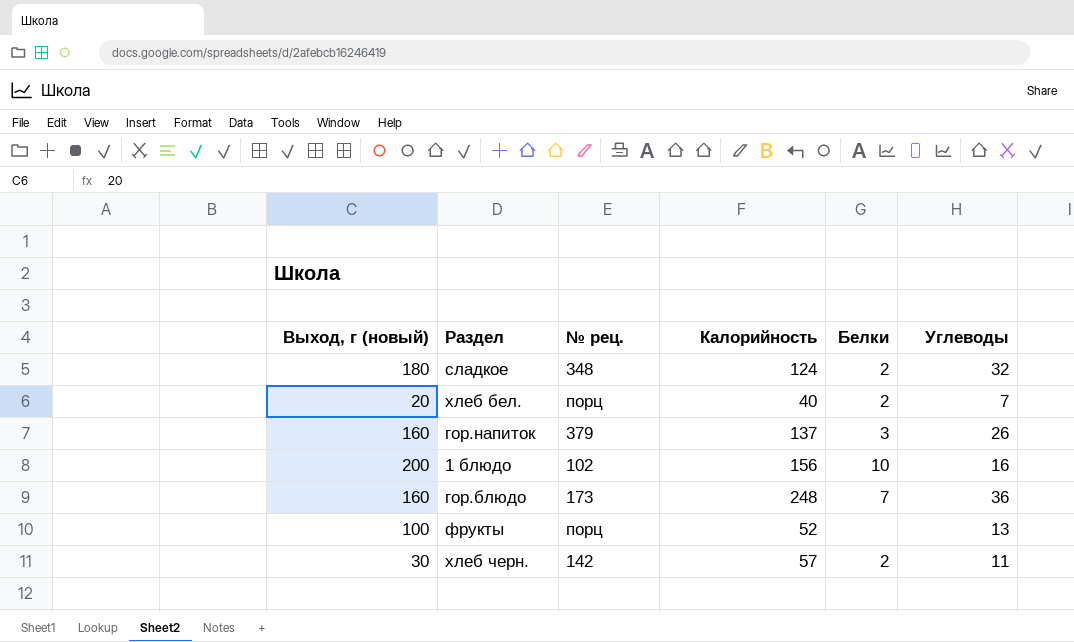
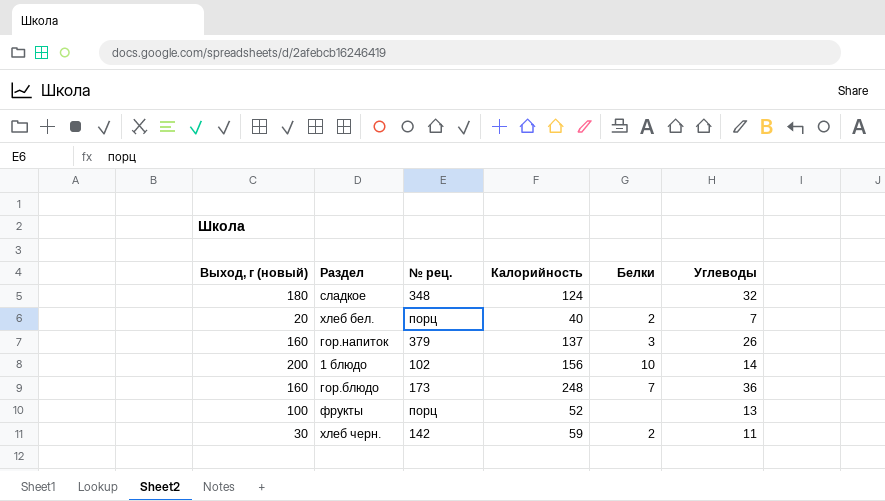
сладкое | Белки: 2 -> none
1 блюдо | Углеводы: 16 -> 14
хлеб черн. | Калорийность: 57 -> 59

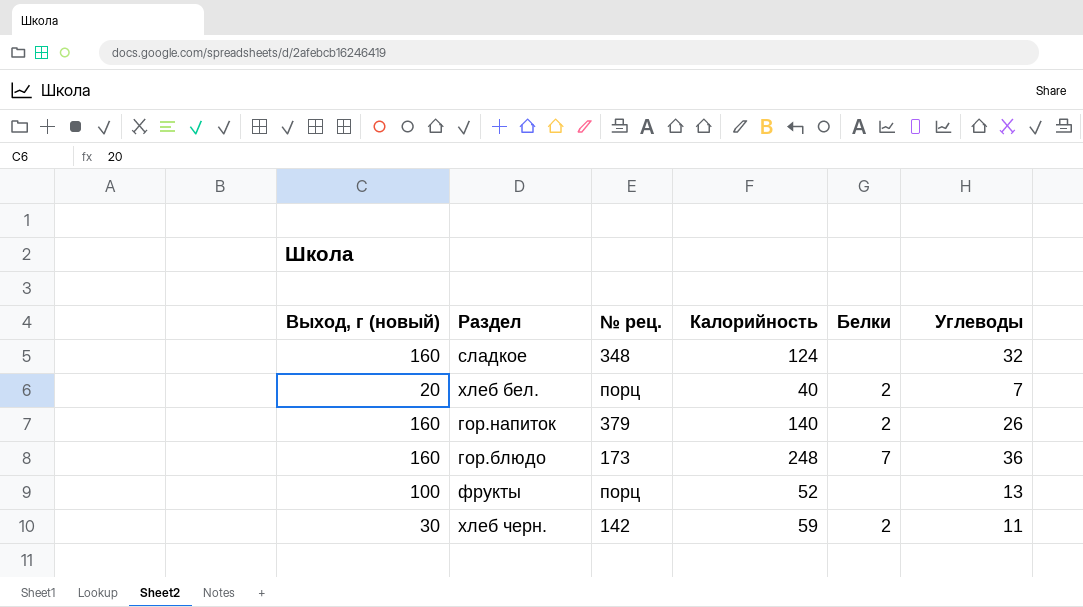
row 1 блюдо: 200 | 102 | 156 | 10 | 14 -> none
сладкое | Выход, г (новый): 180 -> 160
гор.напиток | Калорийность: 137 -> 140
гор.напиток | Белки: 3 -> 2

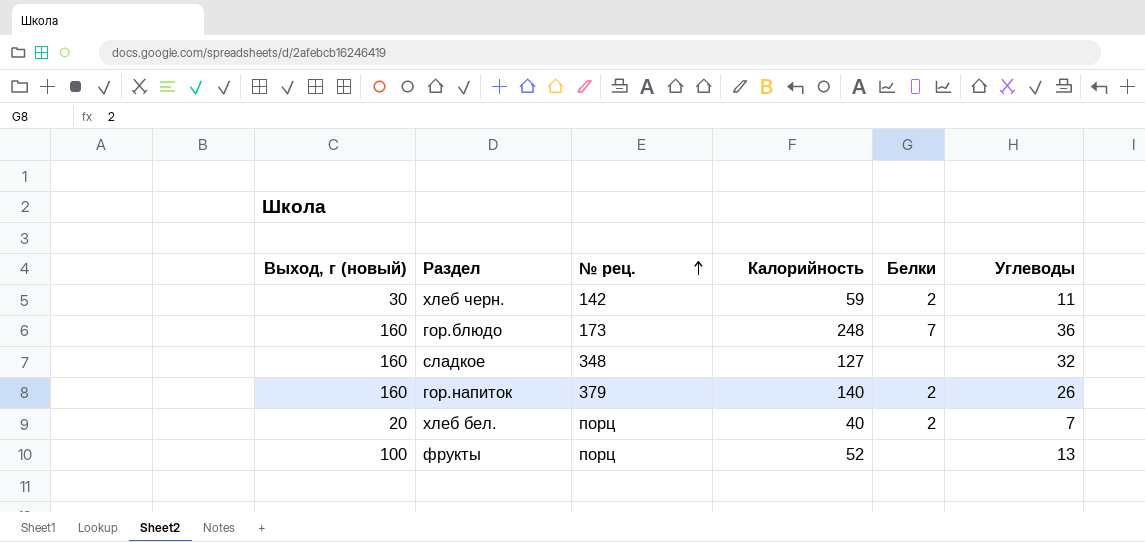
row order: none -> № рец. ascending
сладкое | Калорийность: 124 -> 127

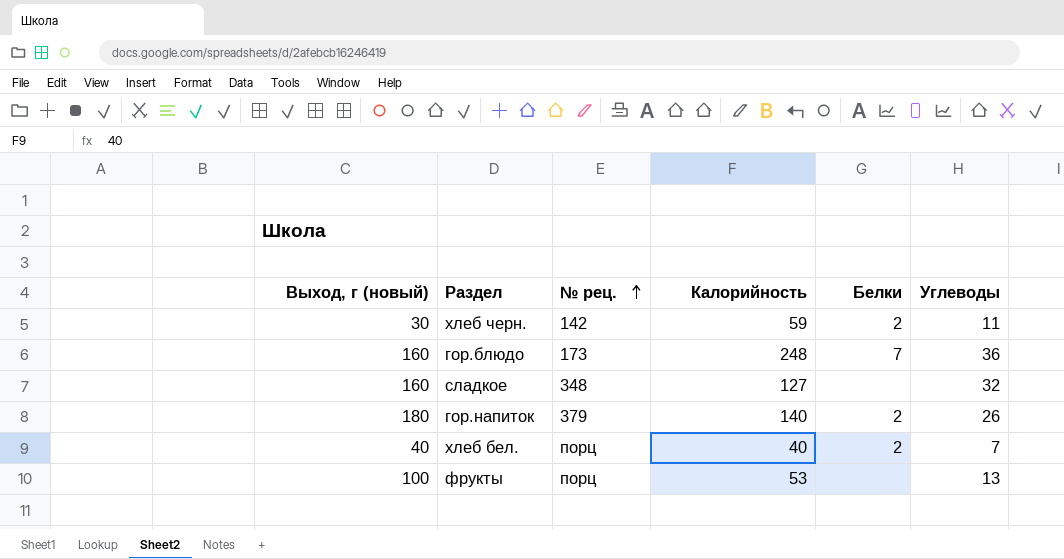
гор.напиток | Выход, г (новый): 160 -> 180
хлеб бел. | Выход, г (новый): 20 -> 40
фрукты | Калорийность: 52 -> 53

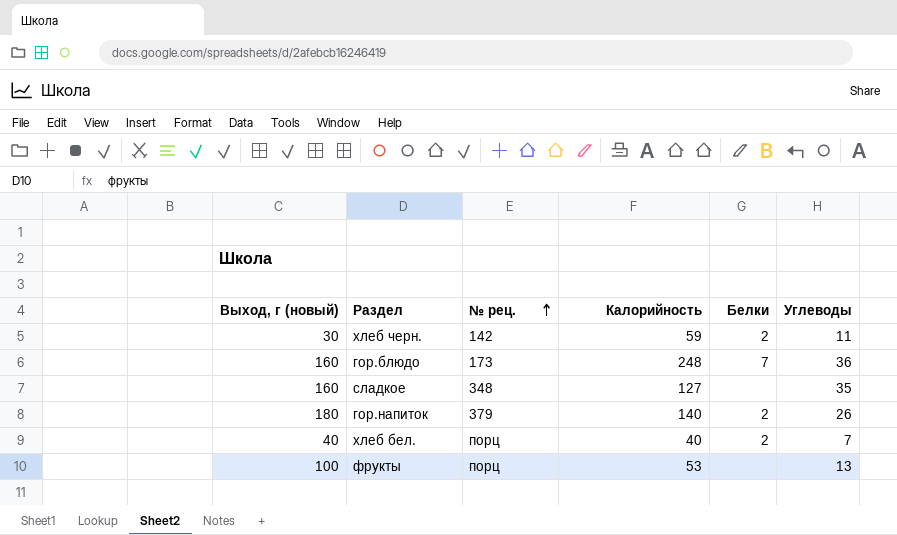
сладкое | Углеводы: 32 -> 35

